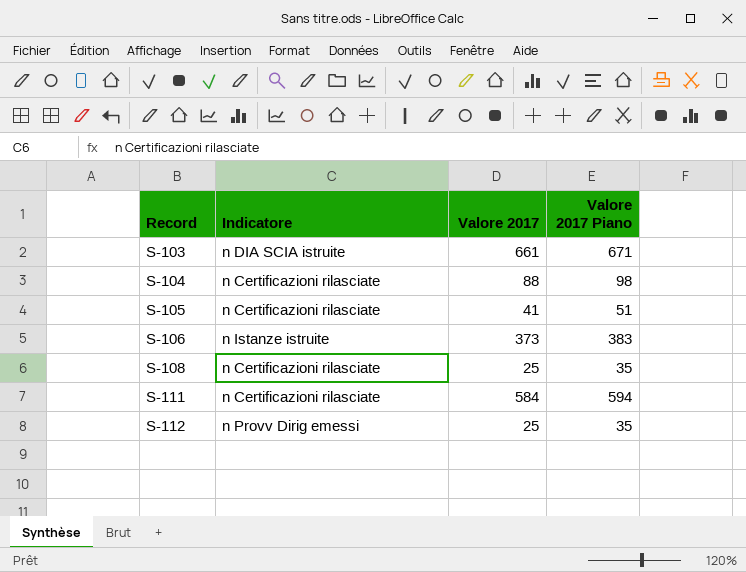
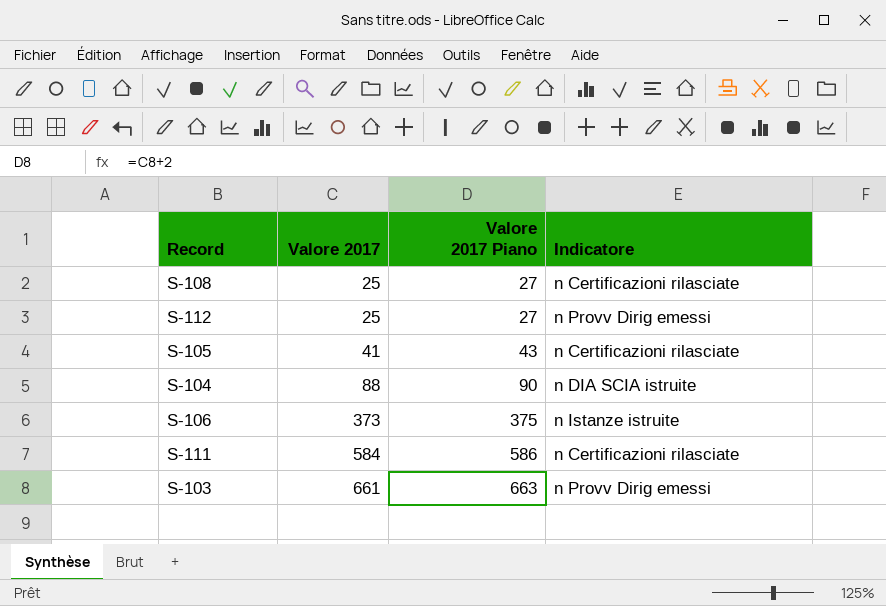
row order: Record ascending -> Valore 2017 ascending
column Valore 2017 Piano | formula: [Valore 2017] + 10 -> [Valore 2017] + 2
column Indicatore | position: 2 -> 4
S-104 | Indicatore: n Certificazioni rilasciate -> n DIA SCIA istruite
S-103 | Indicatore: n DIA SCIA istruite -> n Provv Dirig emessi

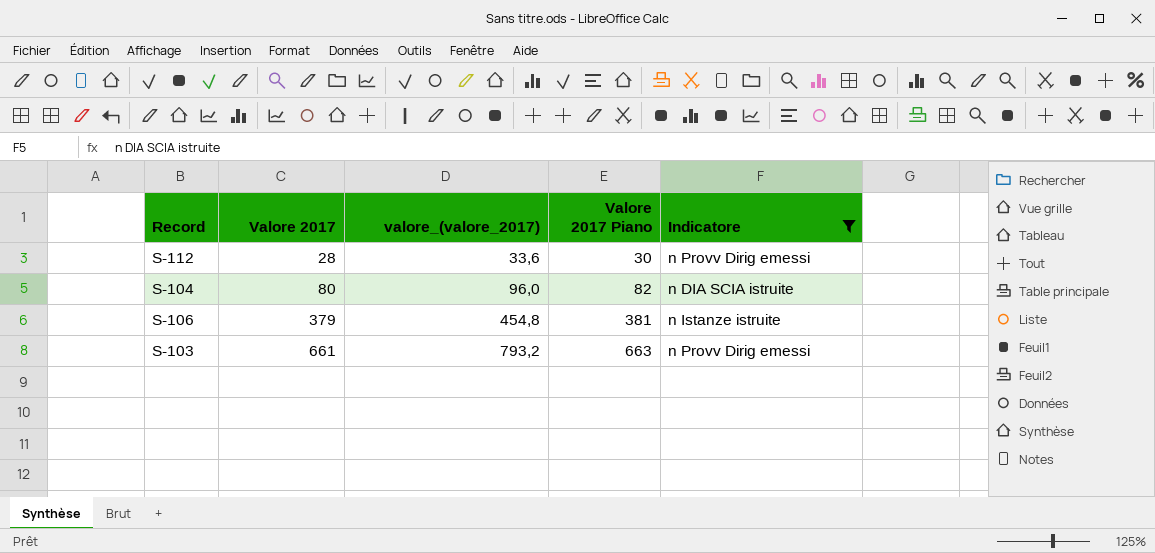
filter: none -> Indicatore != n Certificazioni rilasciate
column valore_(valore_2017) | formula: none -> [Valore 2017] * 1,2
S-112 | Valore 2017: 25 -> 28
S-112 | Valore 2017 Piano: 27 -> 30
S-104 | Valore 2017: 88 -> 80
S-104 | Valore 2017 Piano: 90 -> 82
S-106 | Valore 2017: 373 -> 379
S-106 | Valore 2017 Piano: 375 -> 381

